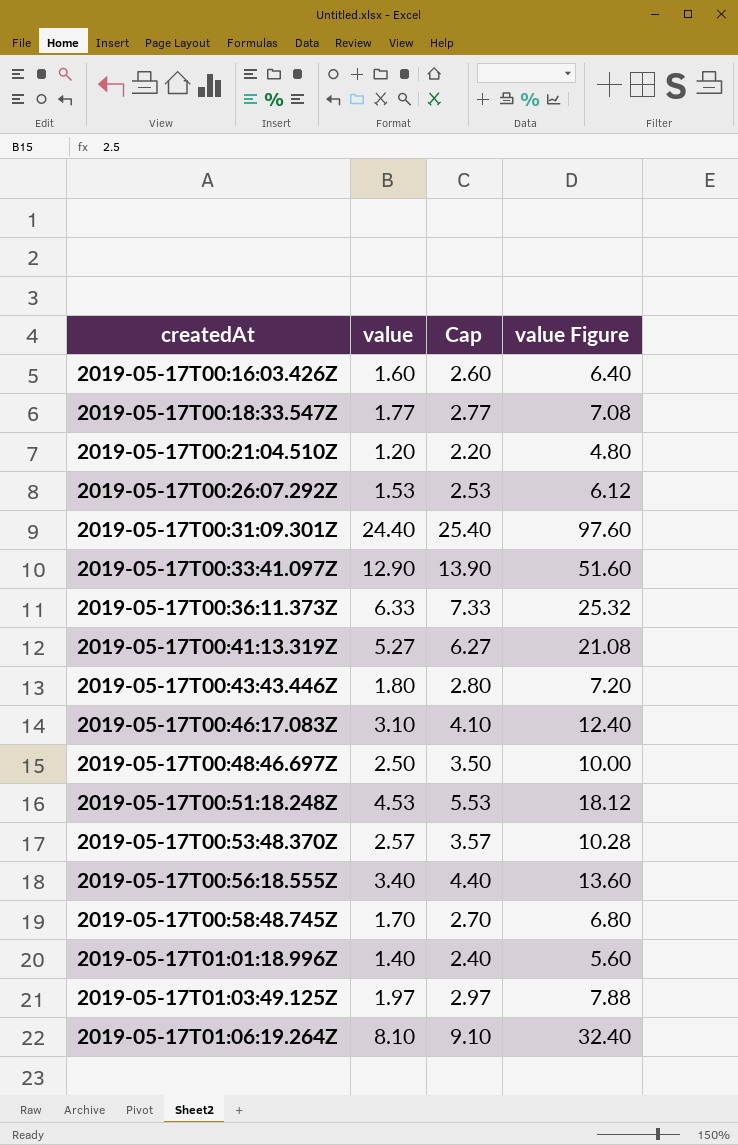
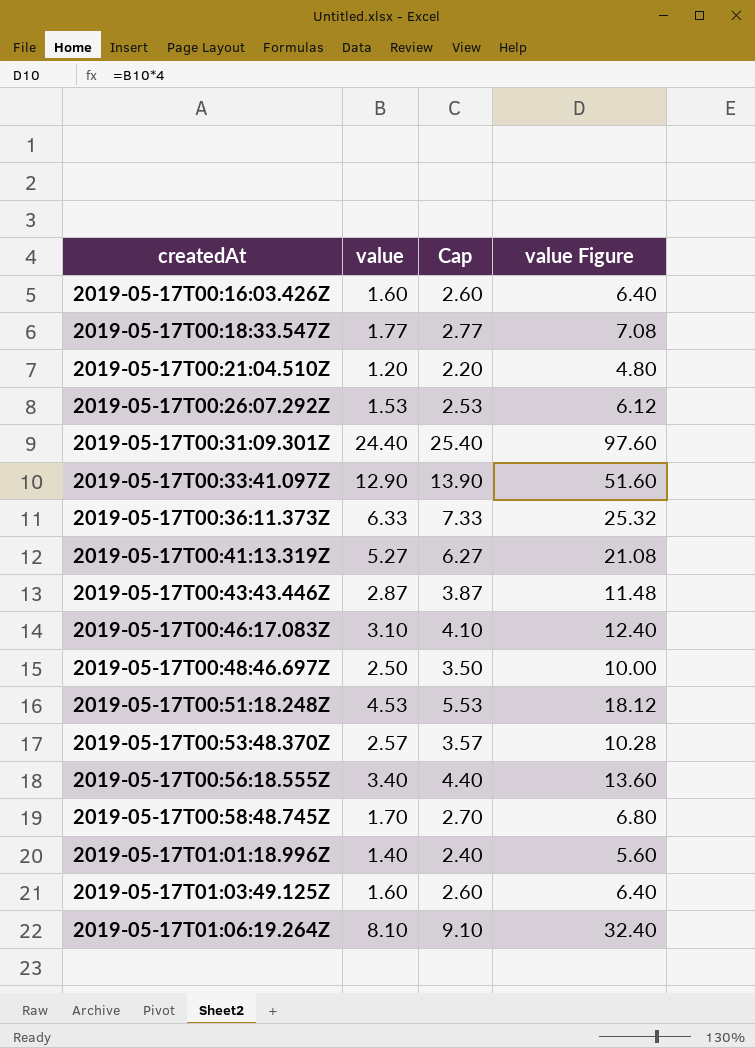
2019-05-17T00:43:43.446Z | value: 1.80 -> 2.87
2019-05-17T00:43:43.446Z | Cap: 2.80 -> 3.87
2019-05-17T00:43:43.446Z | value Figure: 7.20 -> 11.48
2019-05-17T01:03:49.125Z | value: 1.97 -> 1.60
2019-05-17T01:03:49.125Z | Cap: 2.97 -> 2.60
2019-05-17T01:03:49.125Z | value Figure: 7.88 -> 6.40

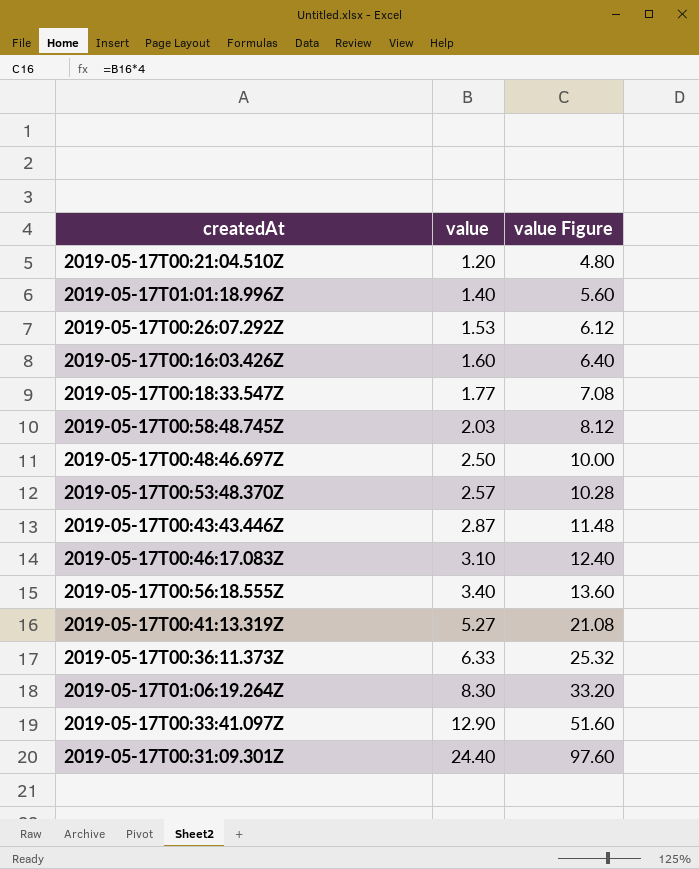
row order: createdAt ascending -> value ascending
column Cap | formula: [value] + 1 -> none
row 2019-05-17T00:51:18.248Z: 4.53 | 5.53 | 18.12 -> none
row 2019-05-17T01:03:49.125Z: 1.60 | 2.60 | 6.40 -> none
2019-05-17T00:58:48.745Z | value: 1.70 -> 2.03
2019-05-17T00:58:48.745Z | value Figure: 6.80 -> 8.12
2019-05-17T01:06:19.264Z | value: 8.10 -> 8.30
2019-05-17T01:06:19.264Z | value Figure: 32.40 -> 33.20

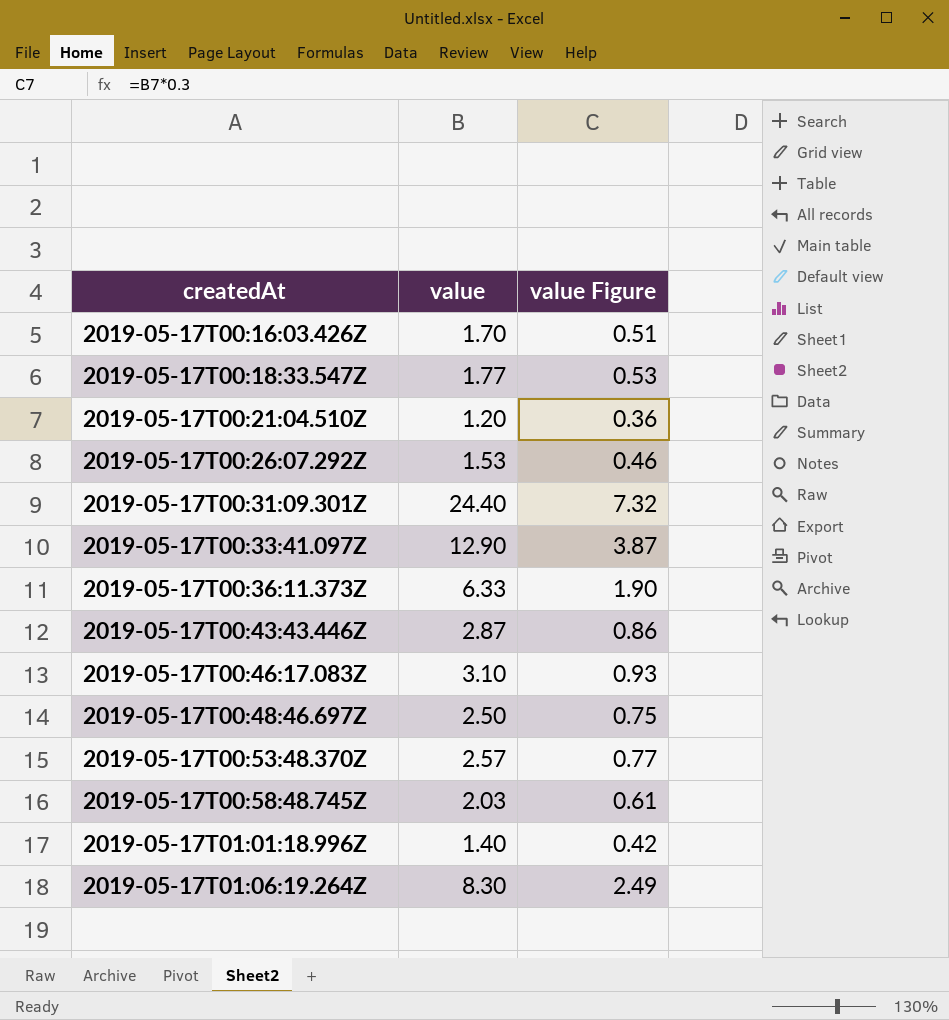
row order: value ascending -> createdAt ascending
column value Figure | formula: [value] * 4 -> [value] * 0.3
row 2019-05-17T00:56:18.555Z: 3.40 | 13.60 -> none
row 2019-05-17T00:41:13.319Z: 5.27 | 21.08 -> none
2019-05-17T00:16:03.426Z | value: 1.60 -> 1.70

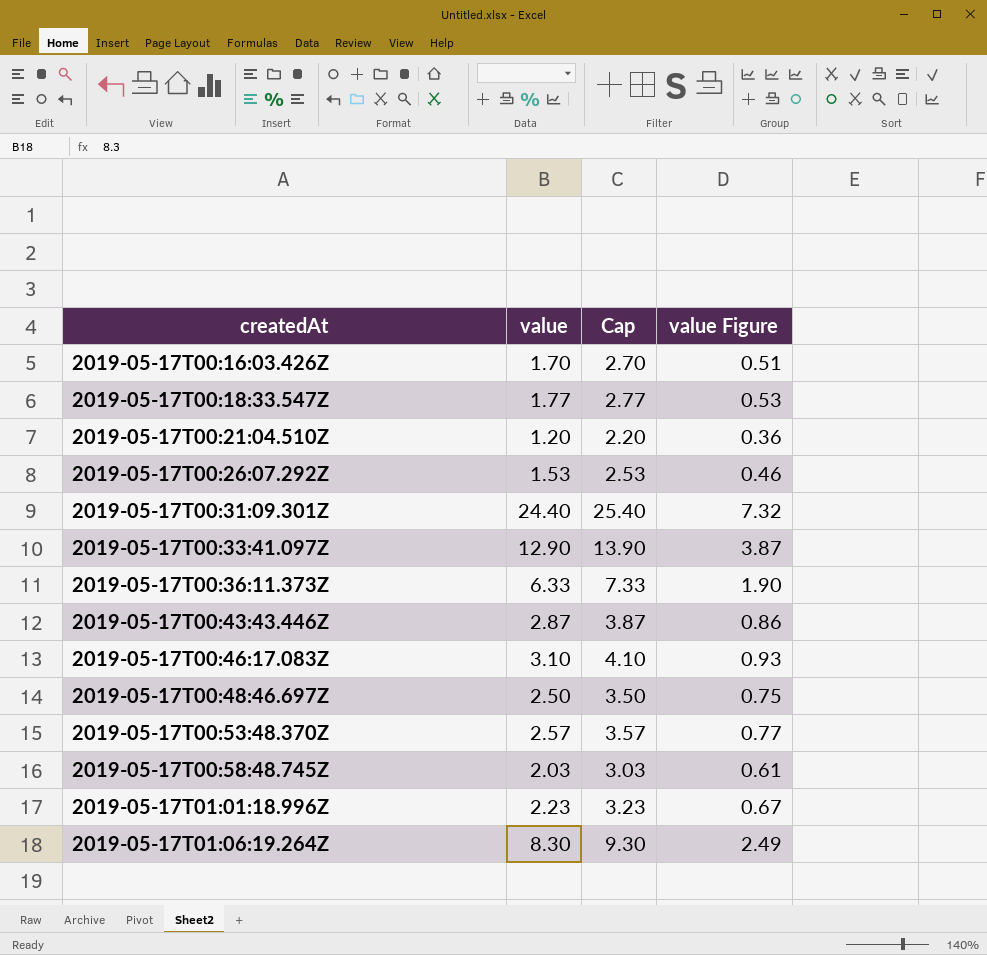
column Cap | formula: none -> [value] + 1
2019-05-17T01:01:18.996Z | value: 1.40 -> 2.23
2019-05-17T01:01:18.996Z | value Figure: 0.42 -> 0.67

